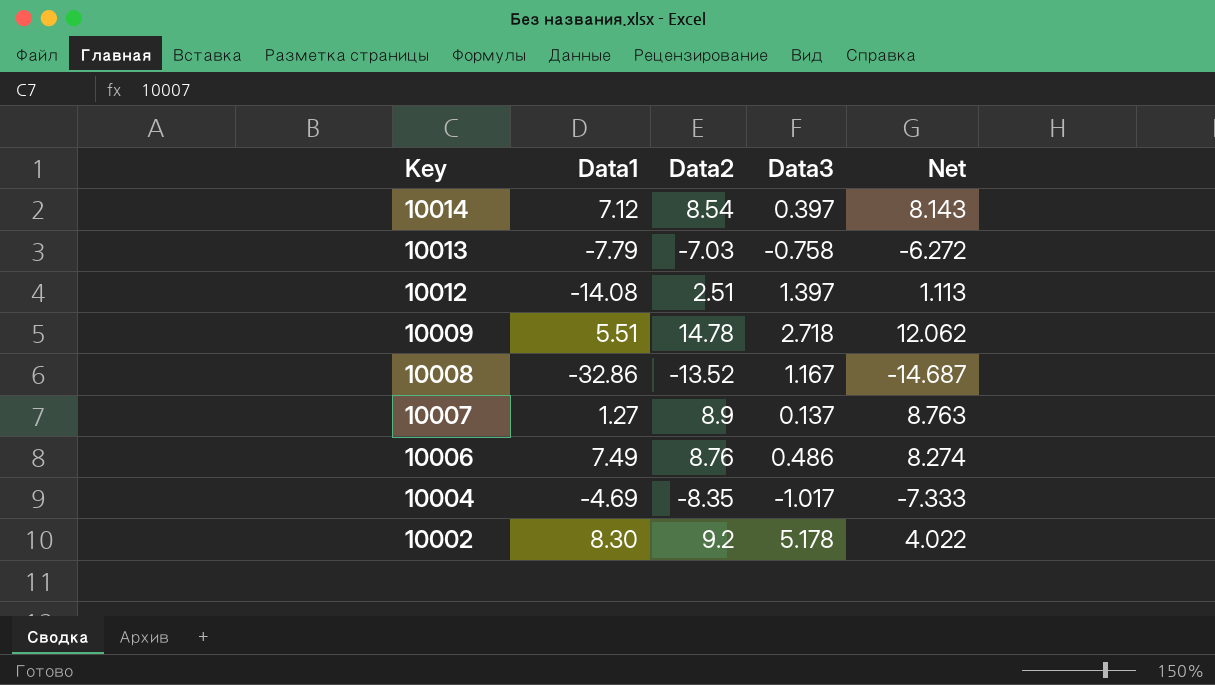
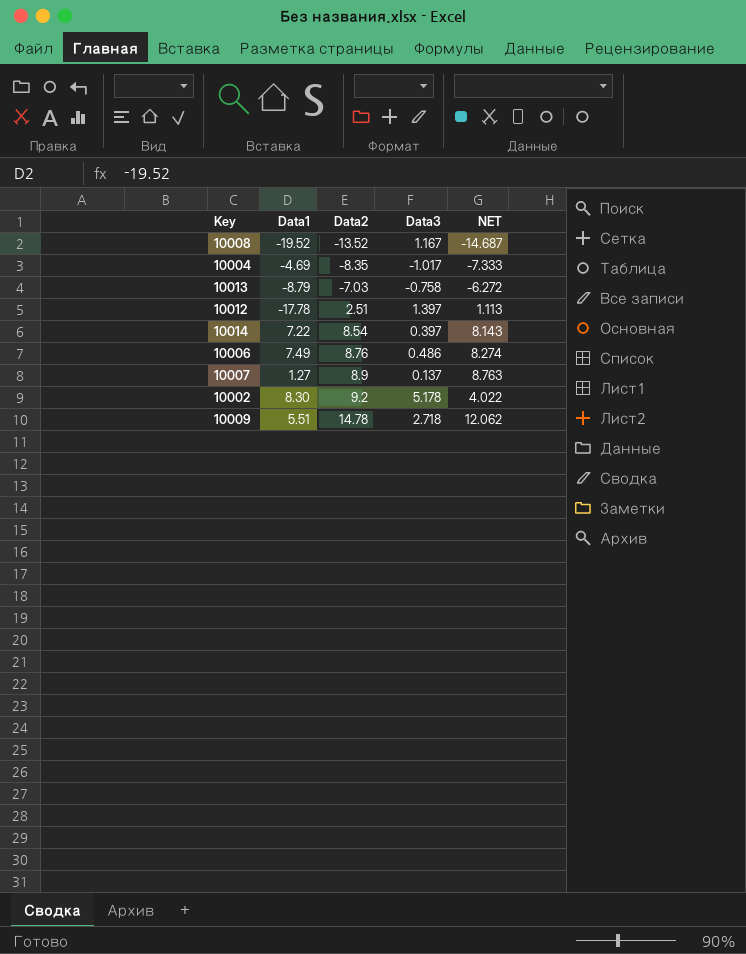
row order: Key descending -> Data2 ascending
column name: Net -> NET
10008 | Data1: -32.86 -> -19.52
10013 | Data1: -7.79 -> -8.79
10012 | Data1: -14.08 -> -17.78
10014 | Data1: 7.12 -> 7.22

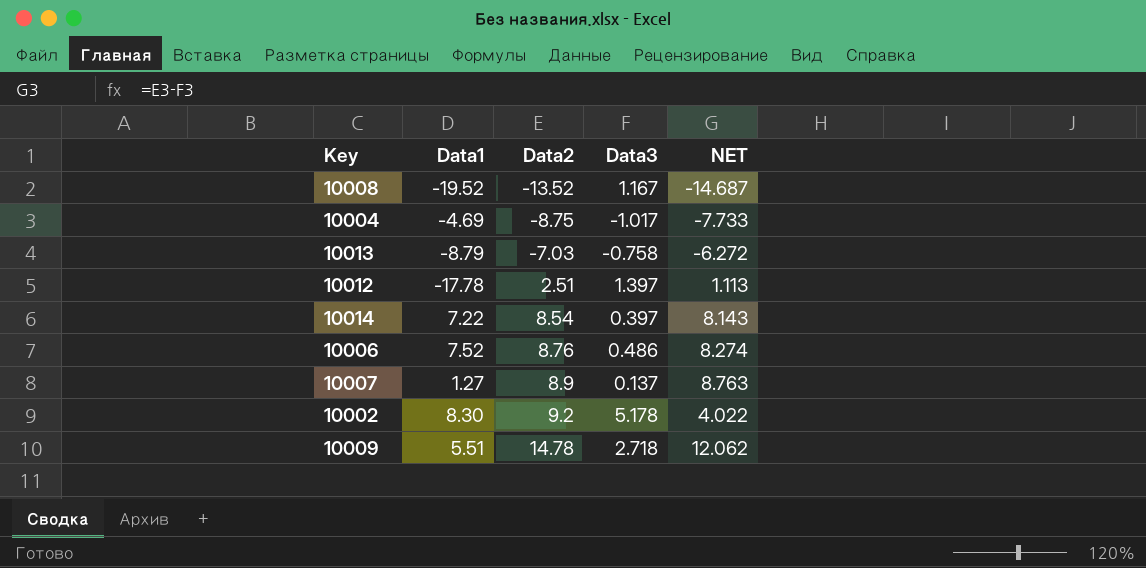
10004 | Data2: -8.35 -> -8.75
10004 | NET: -7.333 -> -7.733
10006 | Data1: 7.49 -> 7.52

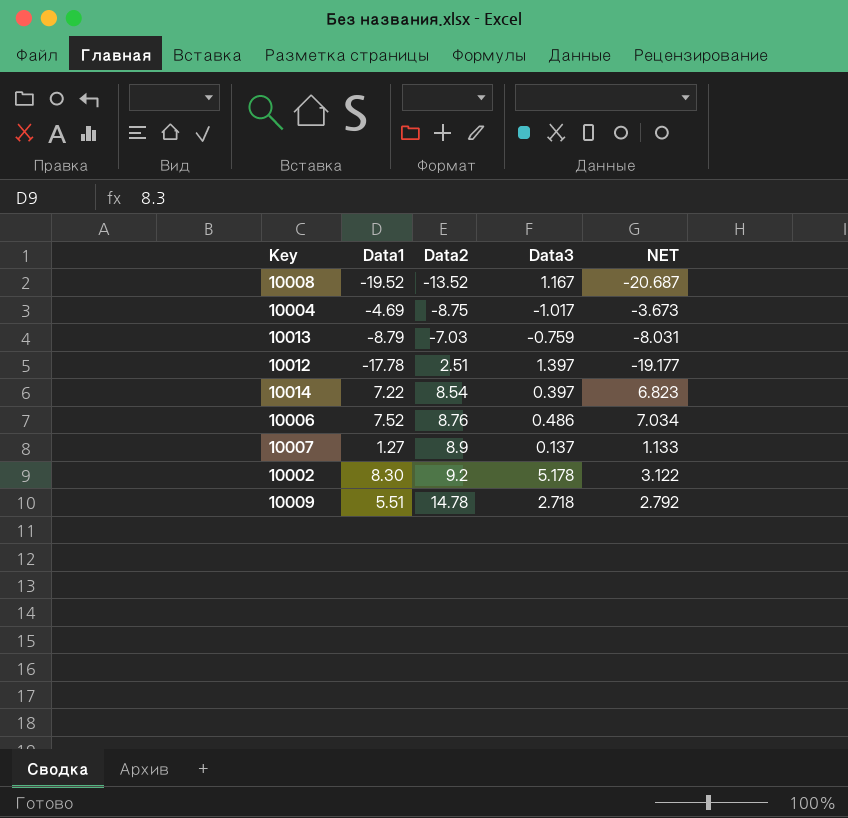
column NET | formula: [Data2] - [Data3] -> [Data1] - [Data3]
10013 | Data3: -0.758 -> -0.759

